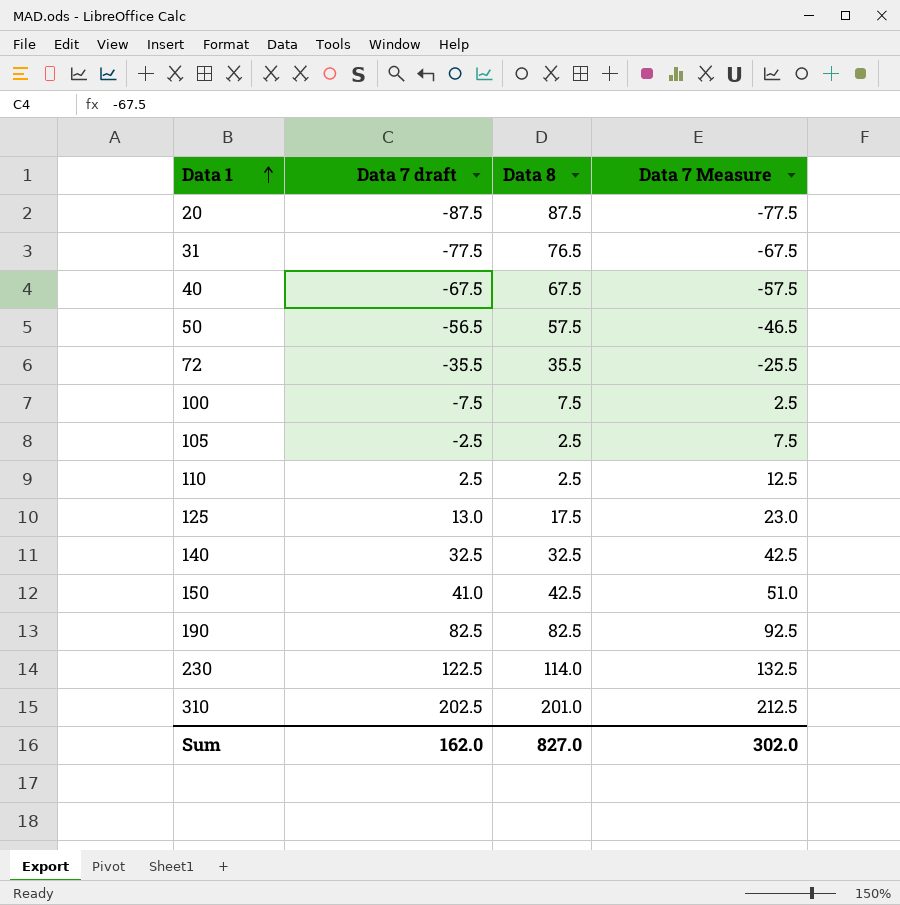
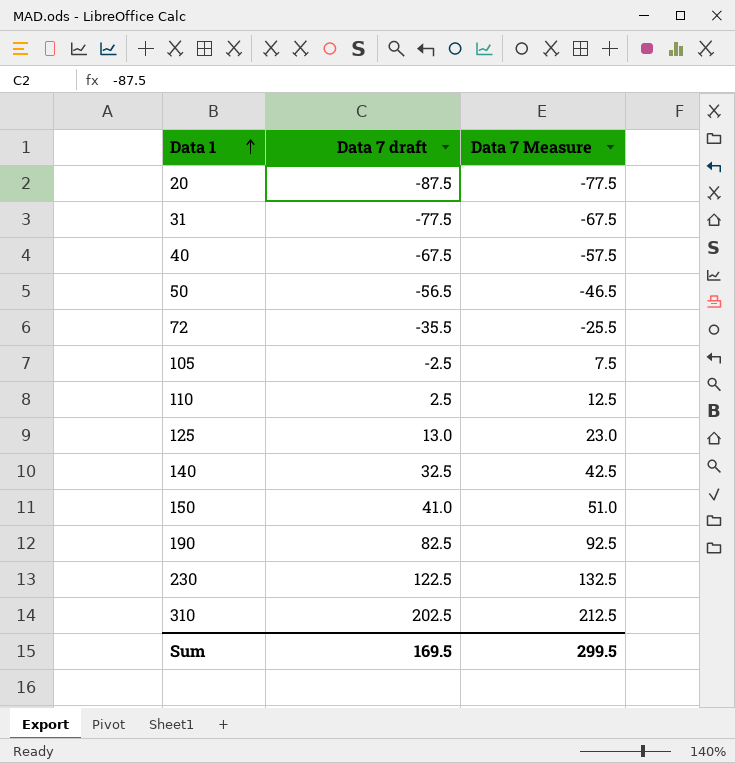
column Data 8 | position: 3 -> none
row 100: -7.5 | 7.5 | 2.5 -> none
Sum | Data 7 draft: 162.0 -> 169.5
Sum | Data 7 Measure: 302.0 -> 299.5

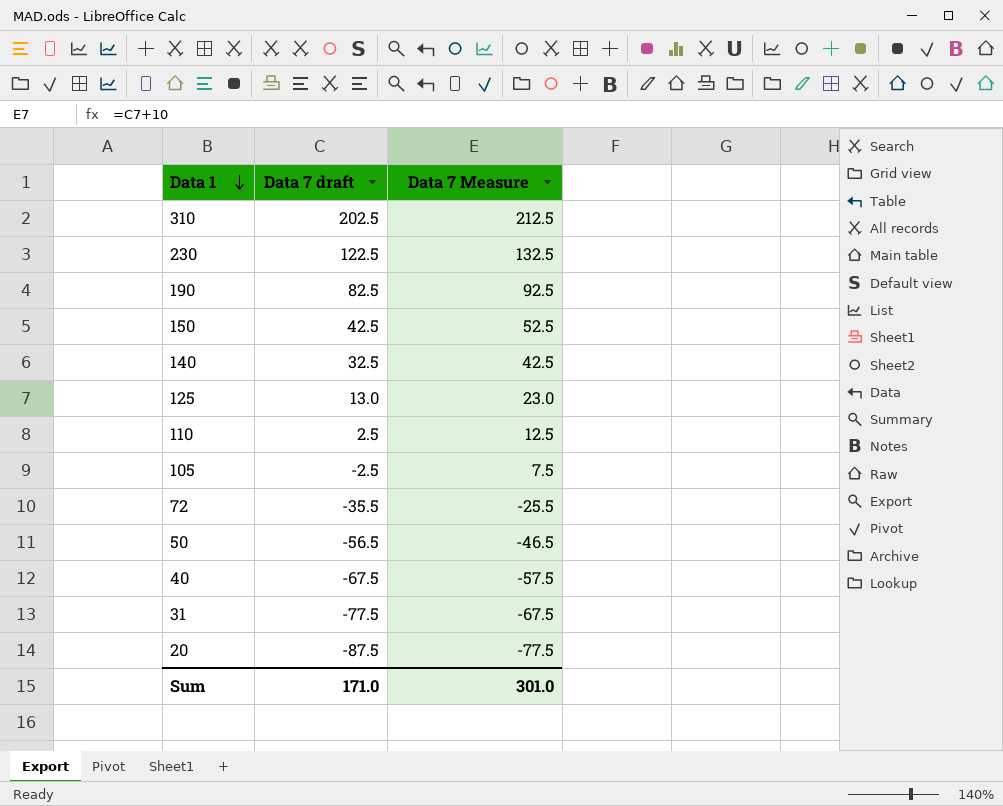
row order: Data 1 ascending -> Data 1 descending
150 | Data 7 draft: 41.0 -> 42.5
150 | Data 7 Measure: 51.0 -> 52.5
Sum | Data 7 draft: 169.5 -> 171.0
Sum | Data 7 Measure: 299.5 -> 301.0

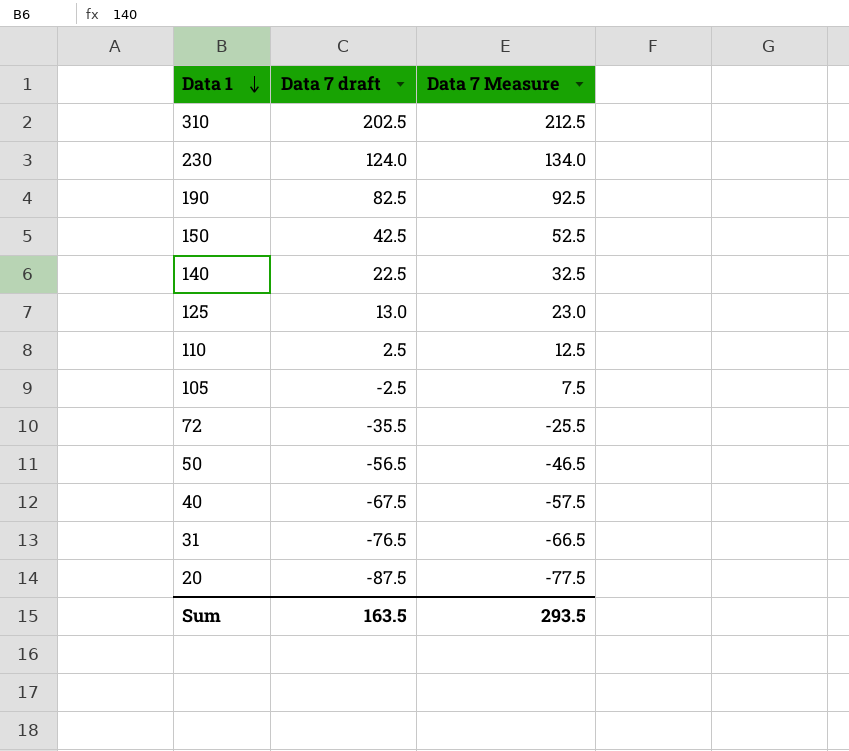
230 | Data 7 draft: 122.5 -> 124.0
230 | Data 7 Measure: 132.5 -> 134.0
140 | Data 7 draft: 32.5 -> 22.5
140 | Data 7 Measure: 42.5 -> 32.5
31 | Data 7 draft: -77.5 -> -76.5
31 | Data 7 Measure: -67.5 -> -66.5
Sum | Data 7 draft: 171.0 -> 163.5
Sum | Data 7 Measure: 301.0 -> 293.5

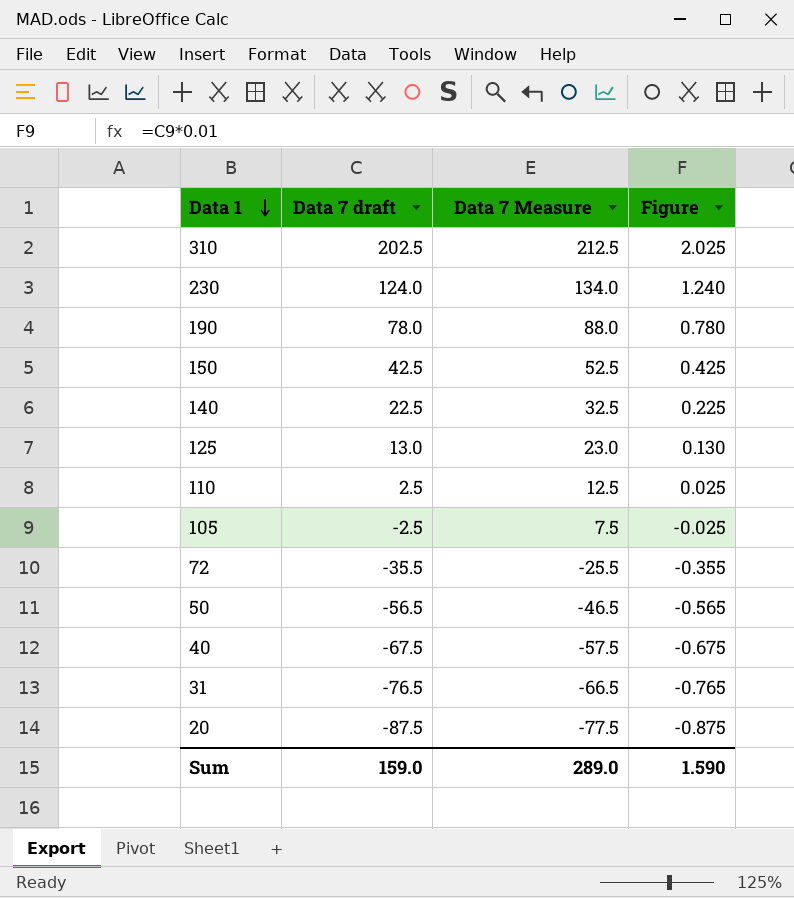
column Figure | formula: none -> [Data 7 draft] * 0.01
190 | Data 7 draft: 82.5 -> 78.0
190 | Data 7 Measure: 92.5 -> 88.0
Sum | Data 7 draft: 163.5 -> 159.0
Sum | Data 7 Measure: 293.5 -> 289.0

